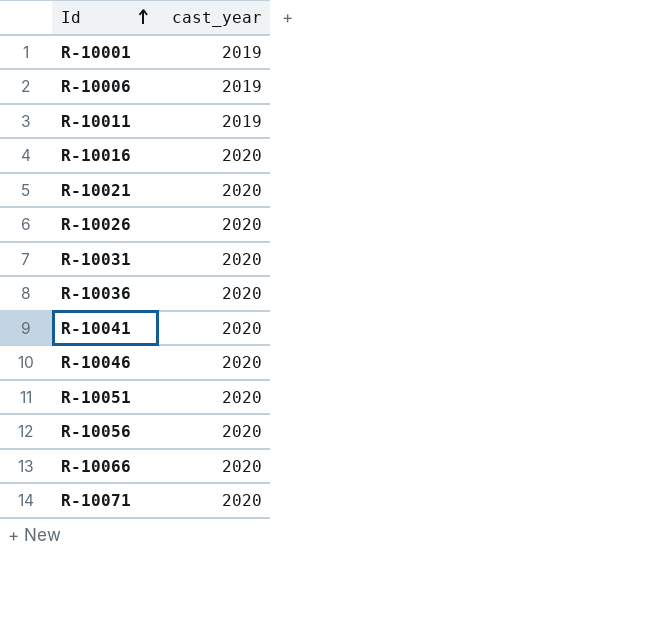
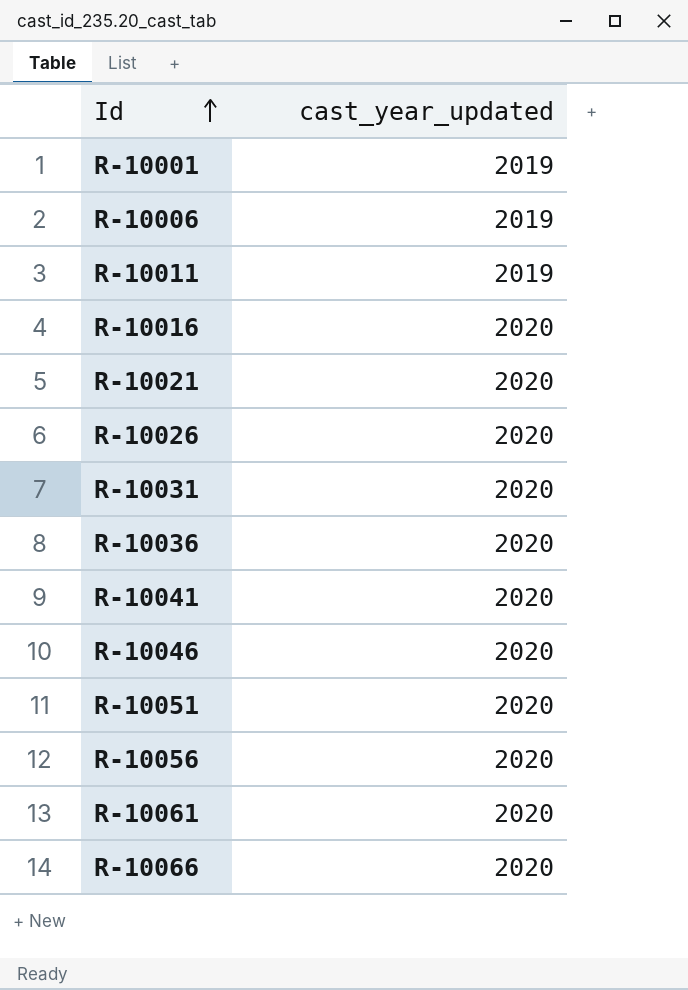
column name: cast_year -> cast_year_updated
row R-10071: 2020 -> none
row R-10061: none -> 2020

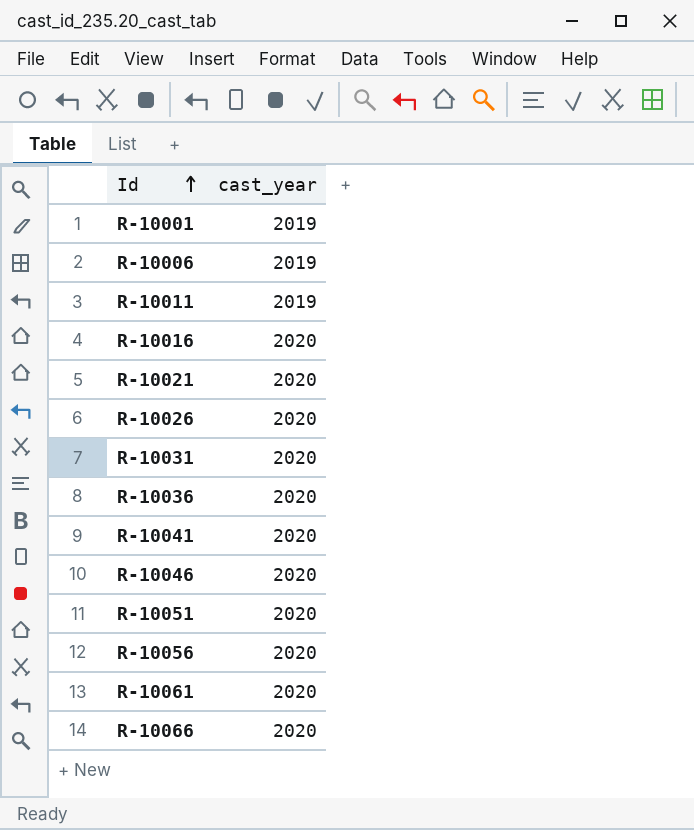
column name: cast_year_updated -> cast_year

